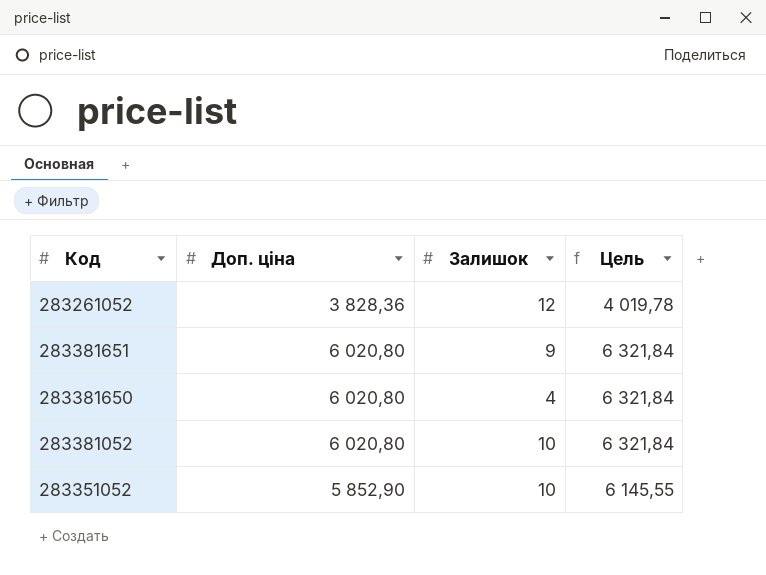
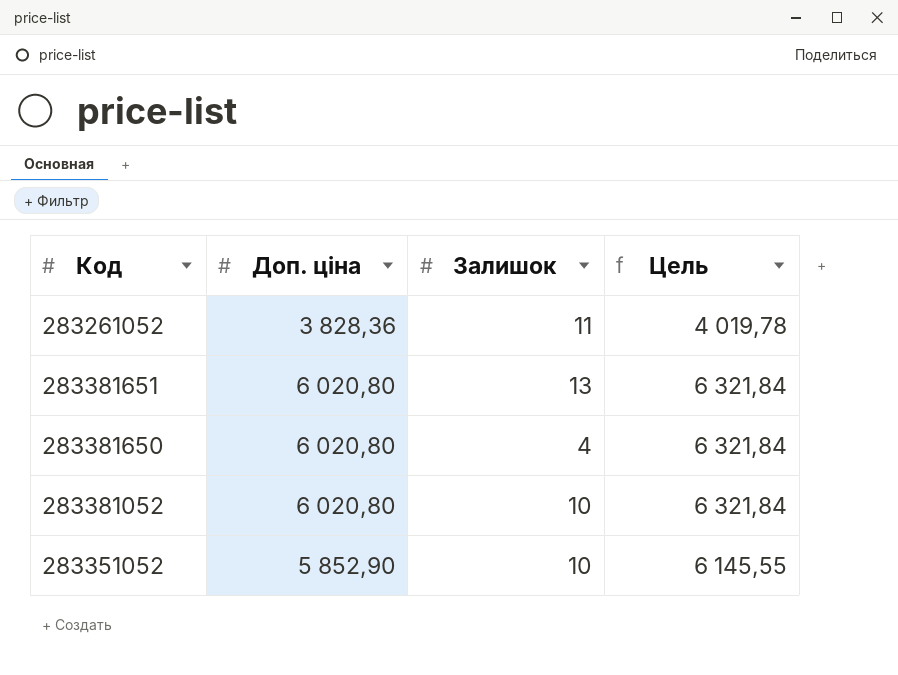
283261052 | Залишок: 12 -> 11
283381651 | Залишок: 9 -> 13

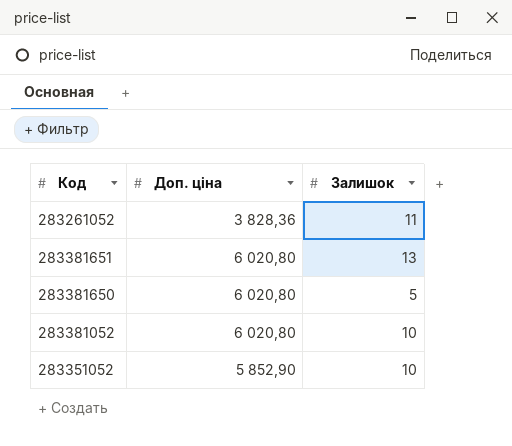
column Цель | formula: [Доп. ціна] * 1,05 -> none
283381650 | Залишок: 4 -> 5

